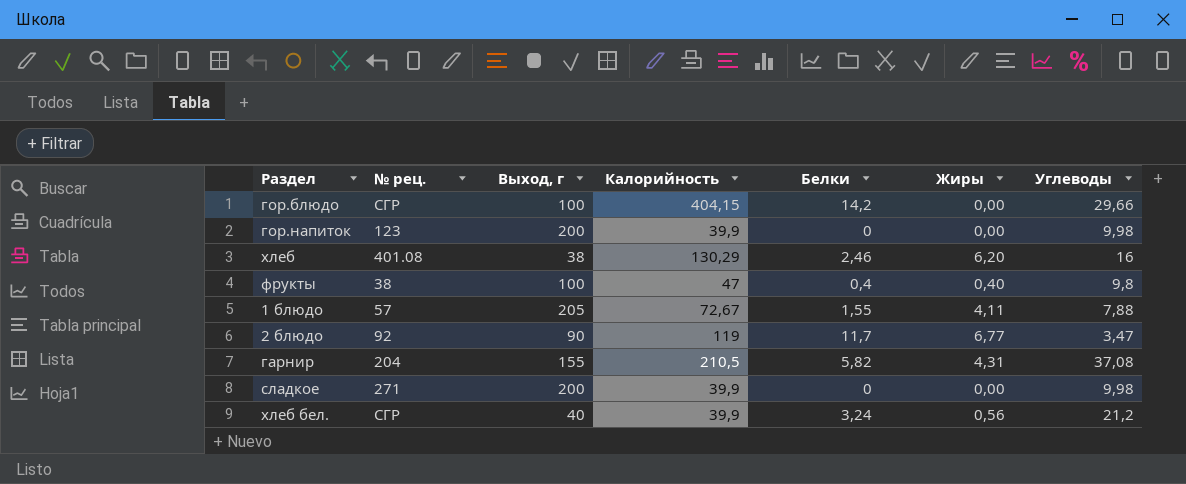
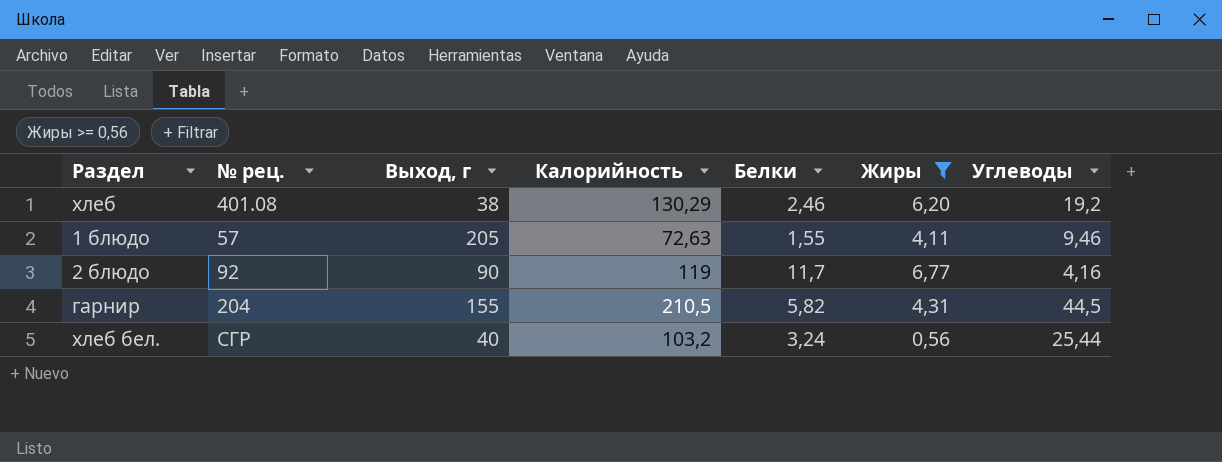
filter: none -> Жиры >= 0,56
хлеб | Углеводы: 16 -> 19,2
1 блюдо | Калорийность: 72,67 -> 72,63
1 блюдо | Углеводы: 7,88 -> 9,46
2 блюдо | Углеводы: 3,47 -> 4,16
гарнир | Углеводы: 37,08 -> 44,5
хлеб бел. | Калорийность: 39,9 -> 103,2
хлеб бел. | Углеводы: 21,2 -> 25,44

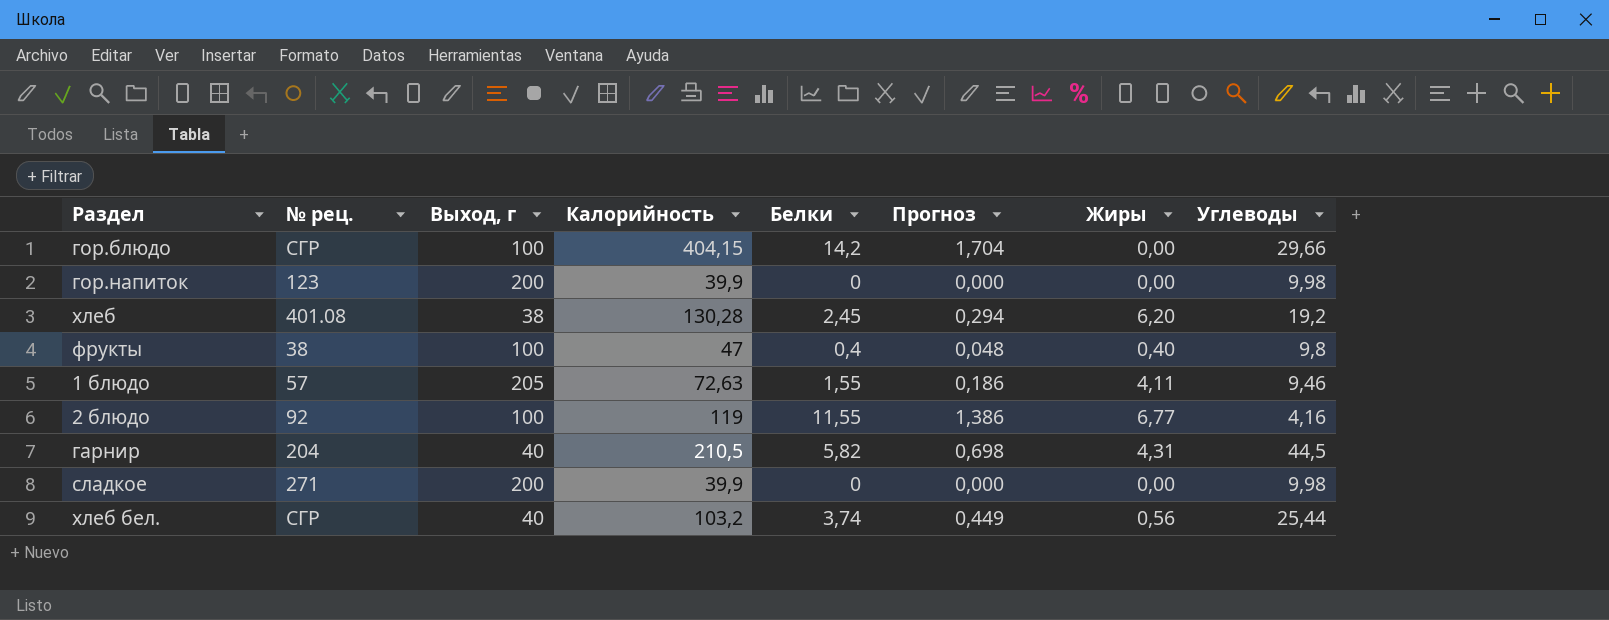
filter: Жиры >= 0,56 -> none
column Прогноз | formula: none -> [Белки] * 0,12
хлеб | Калорийность: 130,29 -> 130,28
хлеб | Белки: 2,46 -> 2,45
2 блюдо | Выход, г: 90 -> 100
2 блюдо | Белки: 11,7 -> 11,55
гарнир | Выход, г: 155 -> 40
хлеб бел. | Белки: 3,24 -> 3,74

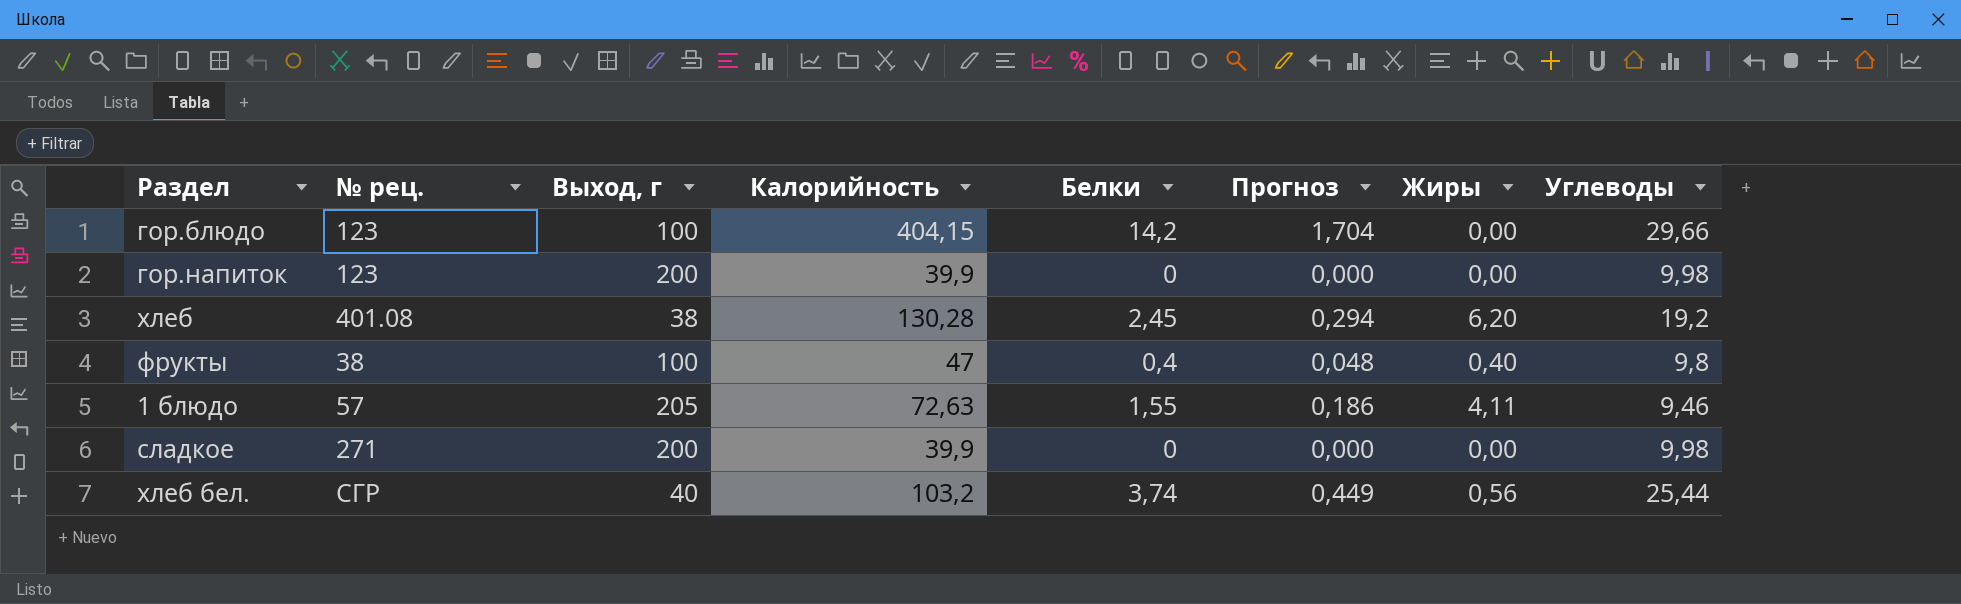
row 2 блюдо: 92 | 100 | 119 | 11,55 | 1,386 | 6,77 | 4,16 -> none
row гарнир: 204 | 40 | 210,5 | 5,82 | 0,698 | 4,31 | 44,5 -> none
гор.блюдо | № рец.: СГР -> 123

